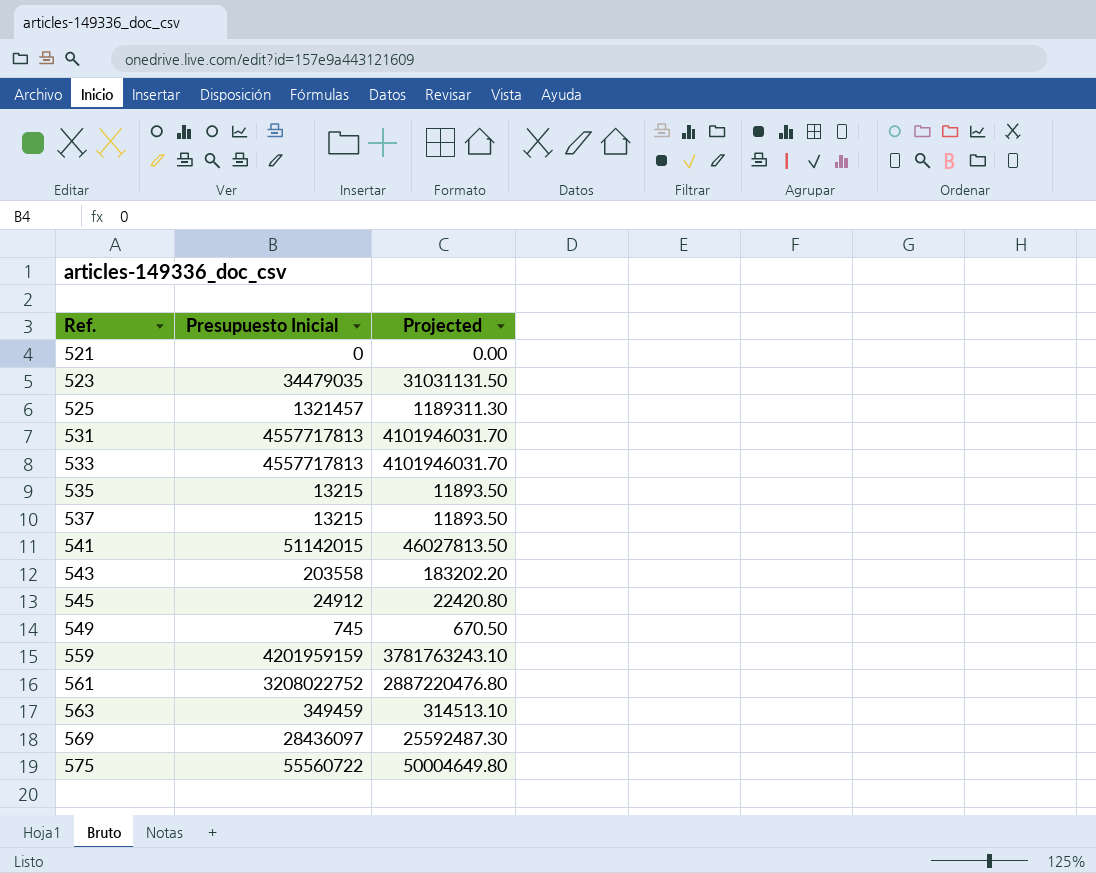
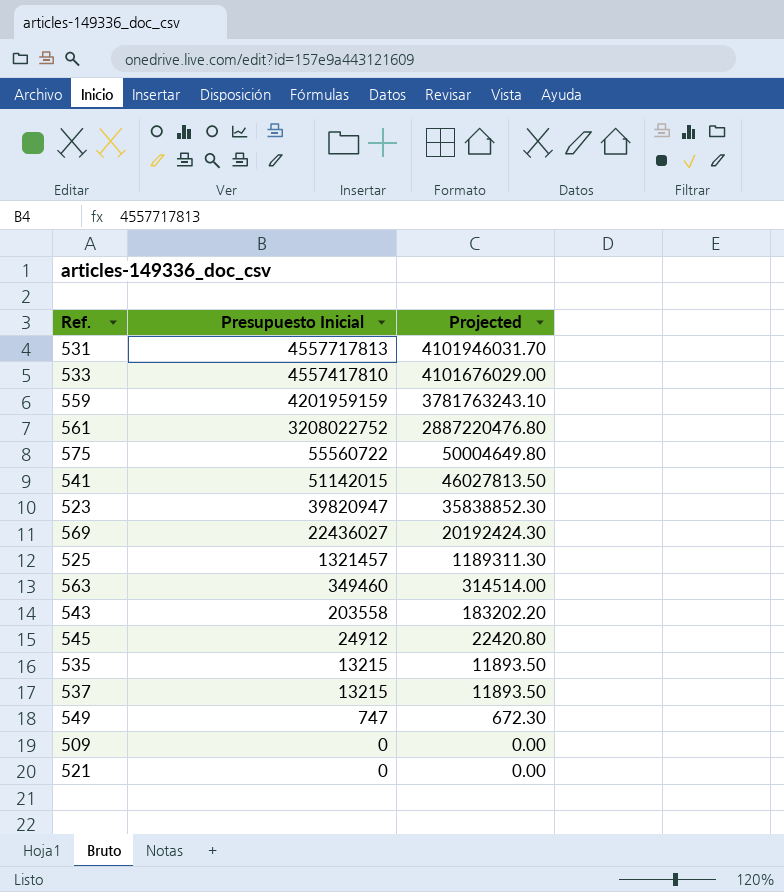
row order: Ref. ascending -> Presupuesto Inicial descending
533 | Presupuesto Inicial: 4557717813 -> 4557417810
533 | Projected: 4101946031.70 -> 4101676029.00
523 | Presupuesto Inicial: 34479035 -> 39820947
523 | Projected: 31031131.50 -> 35838852.30
569 | Presupuesto Inicial: 28436097 -> 22436027
569 | Projected: 25592487.30 -> 20192424.30
563 | Presupuesto Inicial: 349459 -> 349460
563 | Projected: 314513.10 -> 314514.00
549 | Presupuesto Inicial: 745 -> 747
549 | Projected: 670.50 -> 672.30
row 509: none -> 0 | 0.00

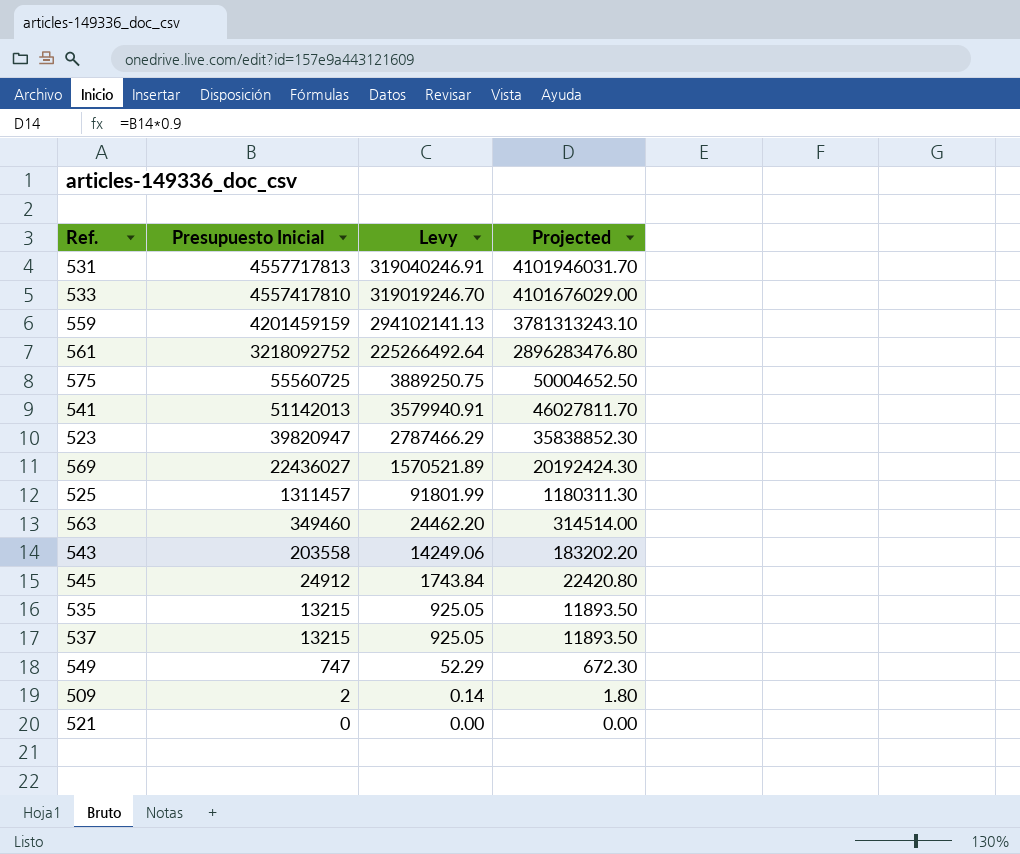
column Levy | formula: none -> [Presupuesto Inicial] * 0.07
559 | Presupuesto Inicial: 4201959159 -> 4201459159
559 | Projected: 3781763243.10 -> 3781313243.10
561 | Presupuesto Inicial: 3208022752 -> 3218092752
561 | Projected: 2887220476.80 -> 2896283476.80
575 | Presupuesto Inicial: 55560722 -> 55560725
575 | Projected: 50004649.80 -> 50004652.50
541 | Presupuesto Inicial: 51142015 -> 51142013
541 | Projected: 46027813.50 -> 46027811.70
525 | Presupuesto Inicial: 1321457 -> 1311457
525 | Projected: 1189311.30 -> 1180311.30
509 | Presupuesto Inicial: 0 -> 2
509 | Projected: 0.00 -> 1.80

